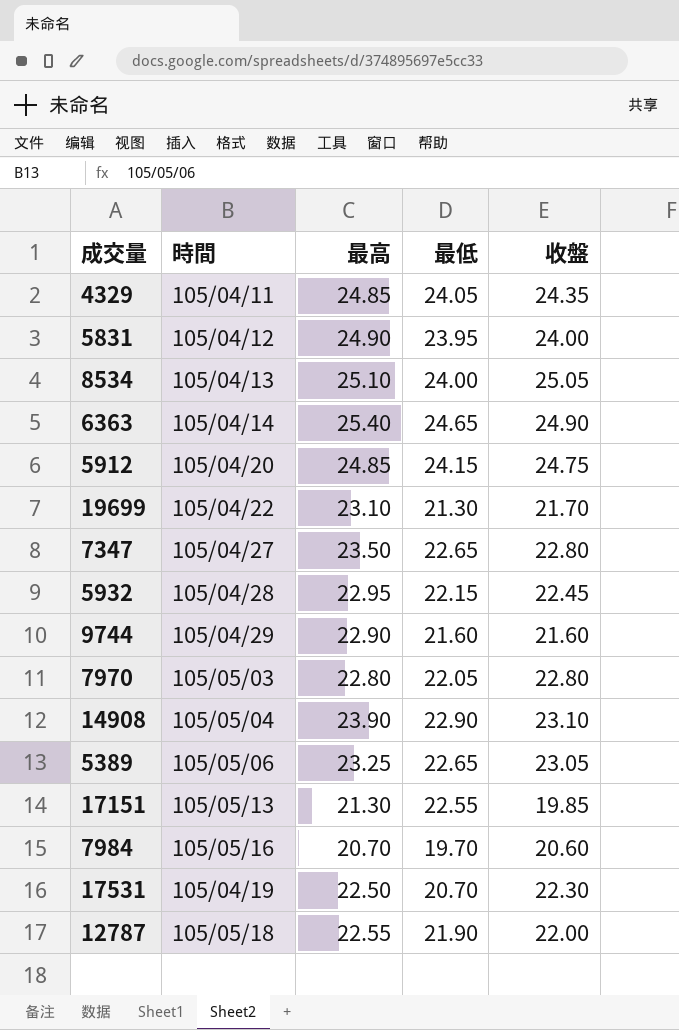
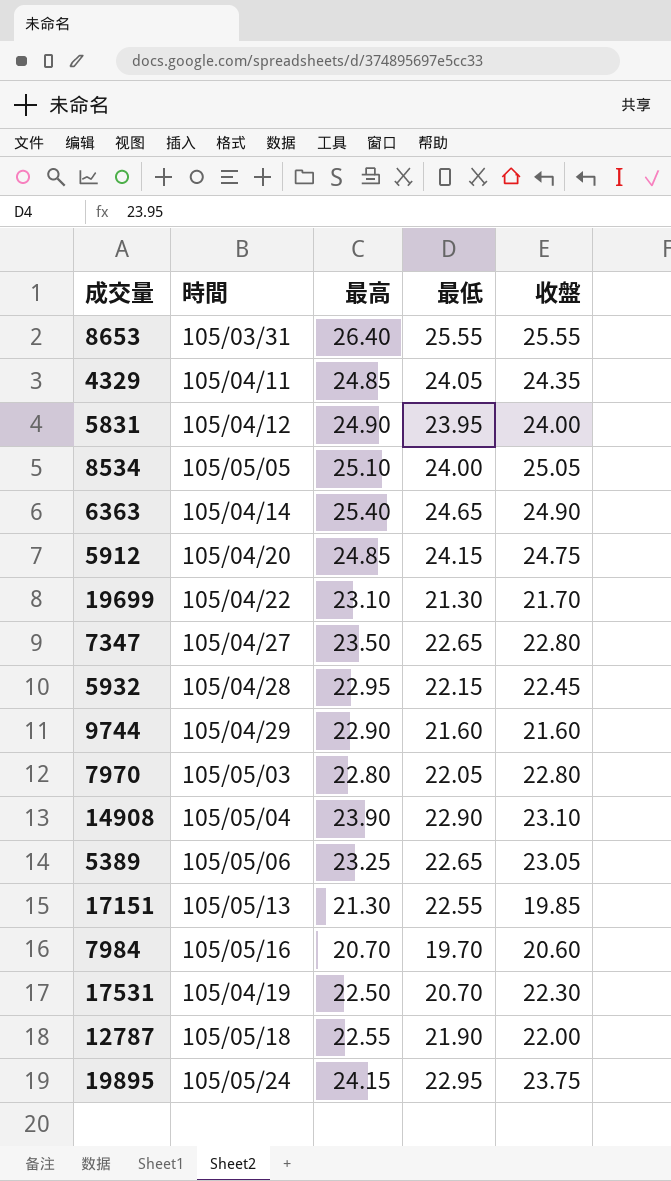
row 8653: none -> 105/03/31 | 26.40 | 25.55 | 25.55
8534 | 時間: 105/04/13 -> 105/05/05
row 19895: none -> 105/05/24 | 24.15 | 22.95 | 23.75

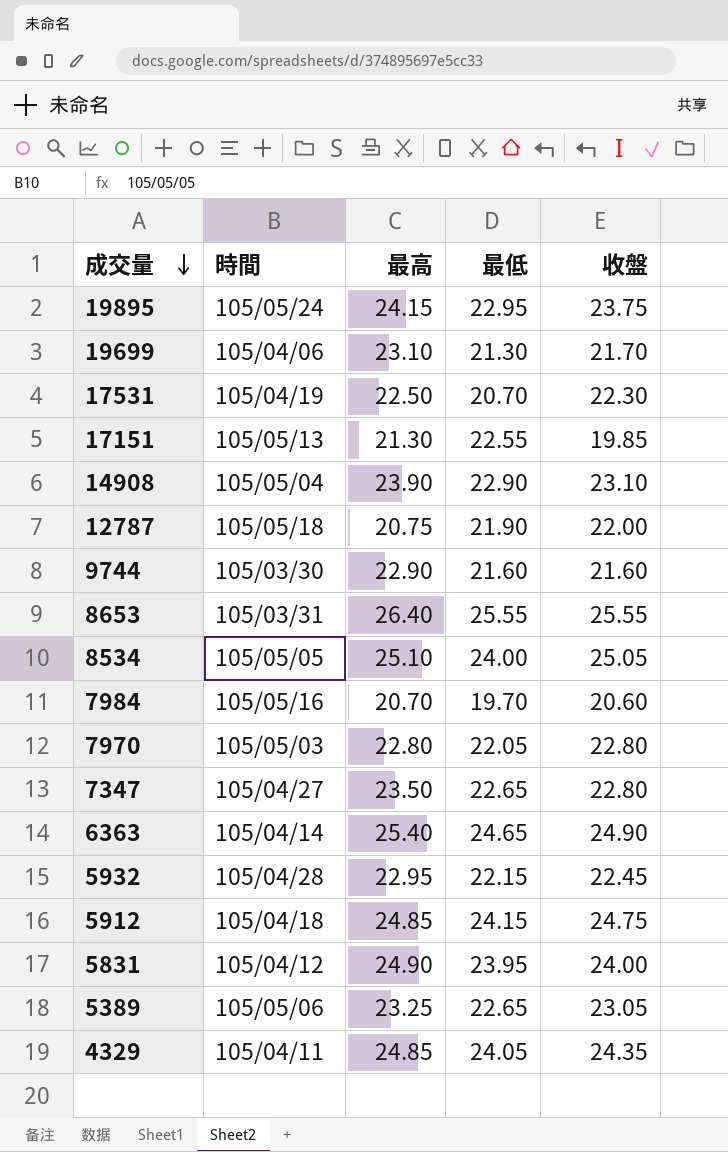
row order: none -> 成交量 descending
19699 | 時間: 105/04/22 -> 105/04/06
12787 | 最高: 22.55 -> 20.75
9744 | 時間: 105/04/29 -> 105/03/30
5912 | 時間: 105/04/20 -> 105/04/18

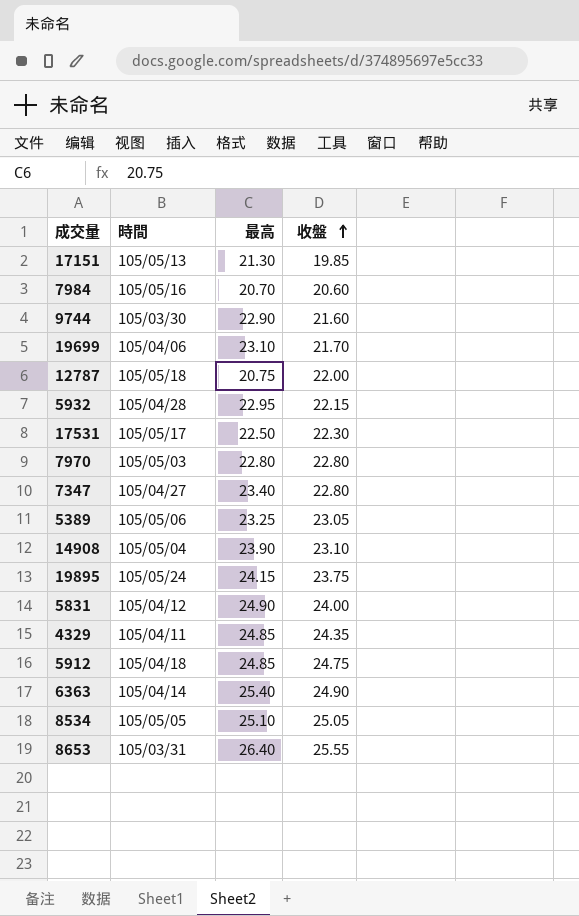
row order: 成交量 descending -> 收盤 ascending
column 最低 | position: 4 -> none
5932 | 收盤: 22.45 -> 22.15
17531 | 時間: 105/04/19 -> 105/05/17
7347 | 最高: 23.50 -> 23.40

